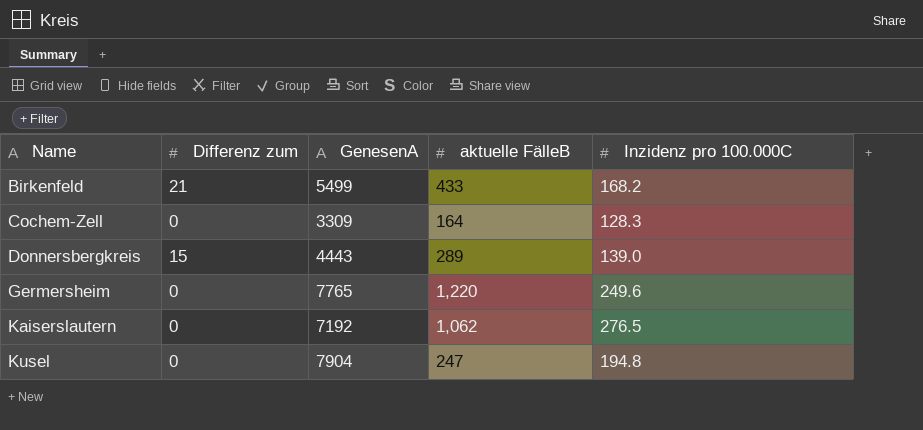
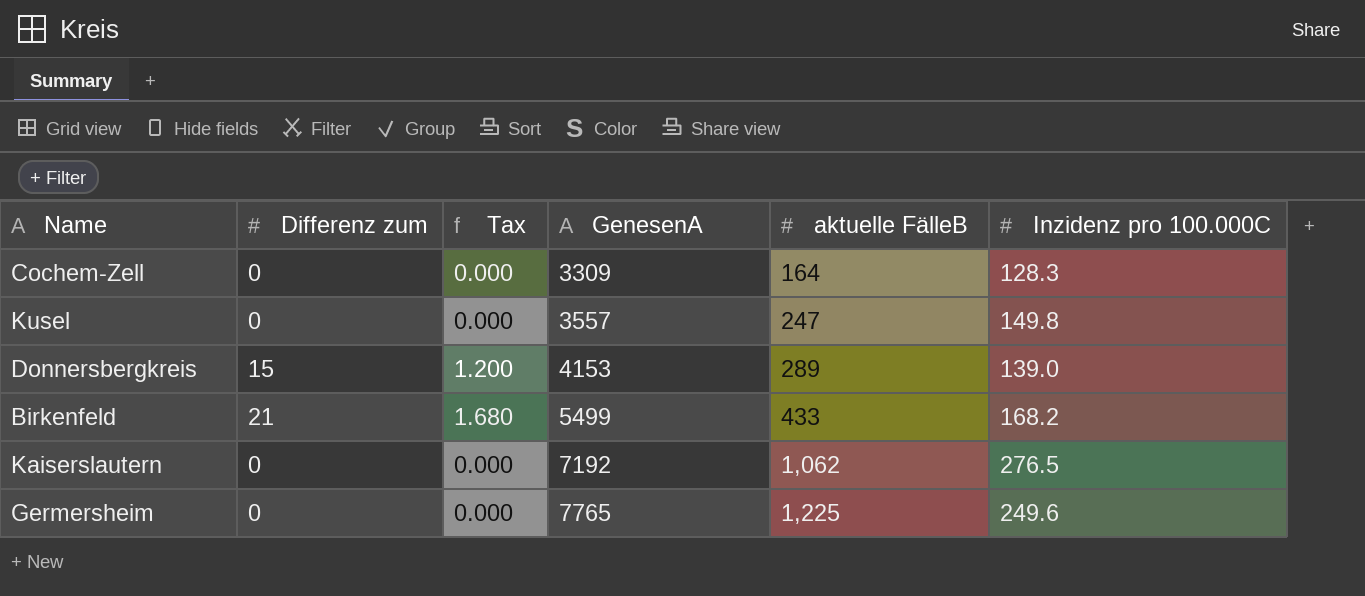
row order: Name ascending -> GenesenA ascending
column Tax | formula: none -> [Differenz zum] * 0.08
Kusel | GenesenA: 7904 -> 3557
Kusel | Inzidenz pro 100.000C: 194.8 -> 149.8
Donnersbergkreis | GenesenA: 4443 -> 4153
Germersheim | aktuelle FälleB: 1,220 -> 1,225

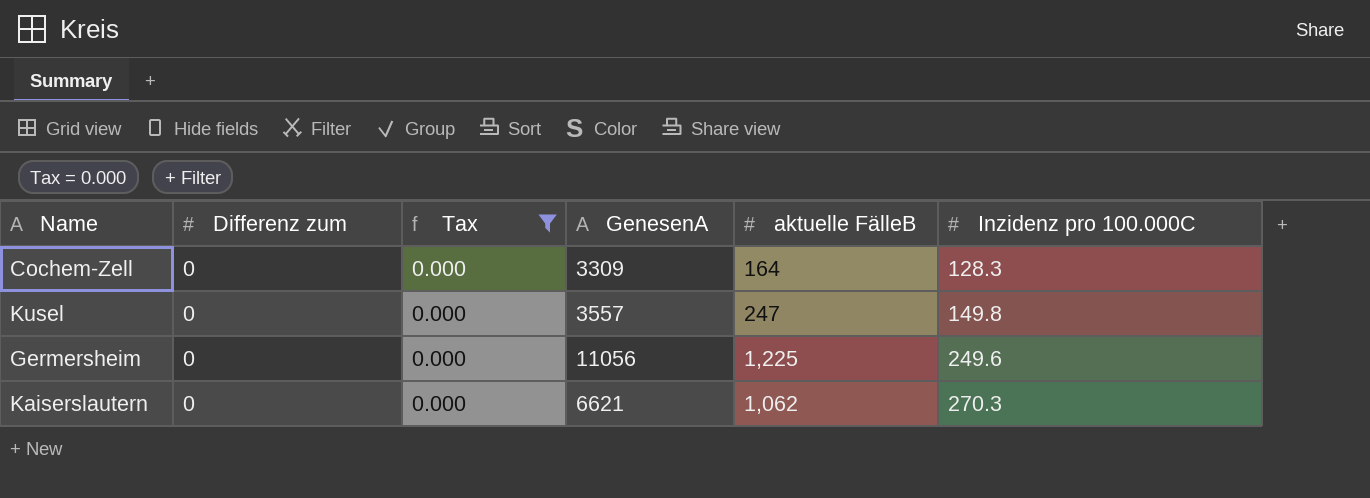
filter: none -> Tax = 0.000
row order: GenesenA ascending -> Inzidenz pro 100.000C ascending
Germersheim | GenesenA: 7765 -> 11056
Kaiserslautern | GenesenA: 7192 -> 6621
Kaiserslautern | Inzidenz pro 100.000C: 276.5 -> 270.3

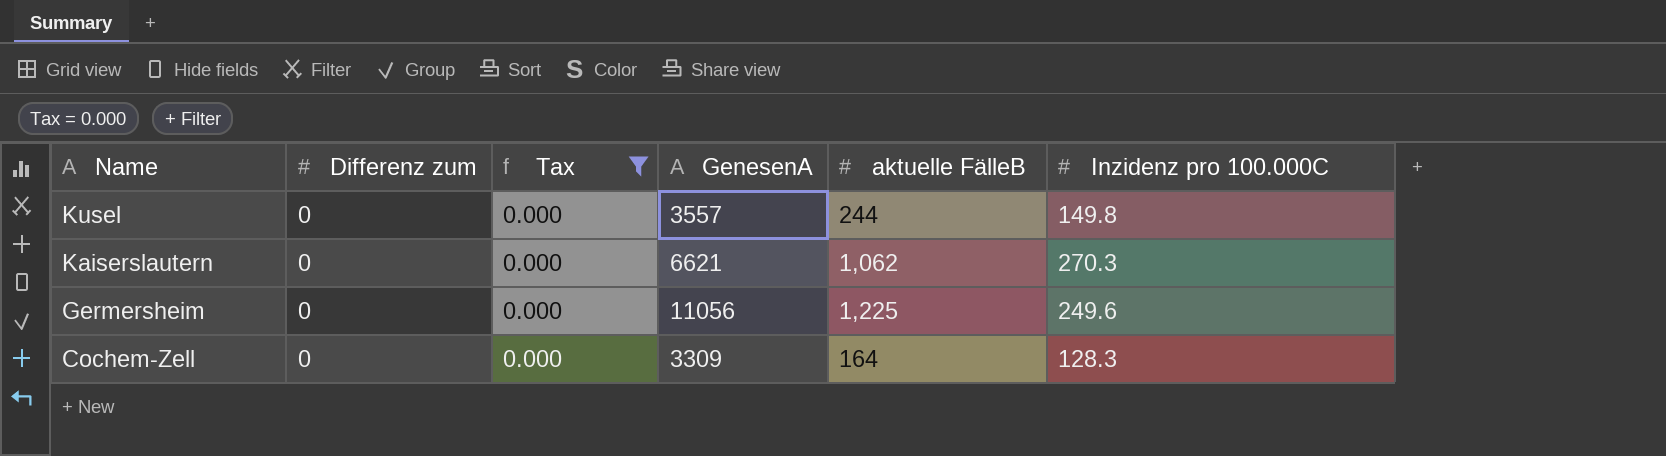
row order: Inzidenz pro 100.000C ascending -> Name descending
Kusel | aktuelle FälleB: 247 -> 244

